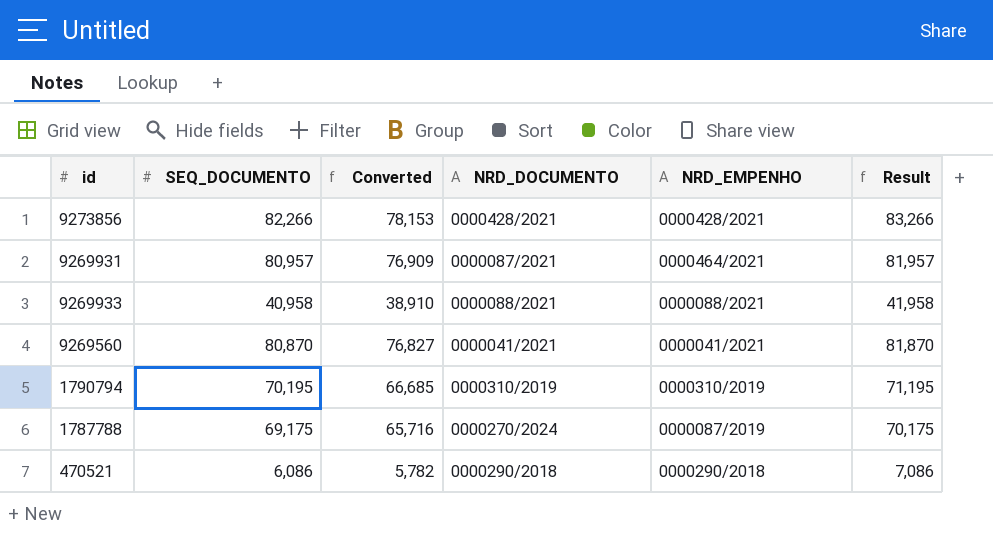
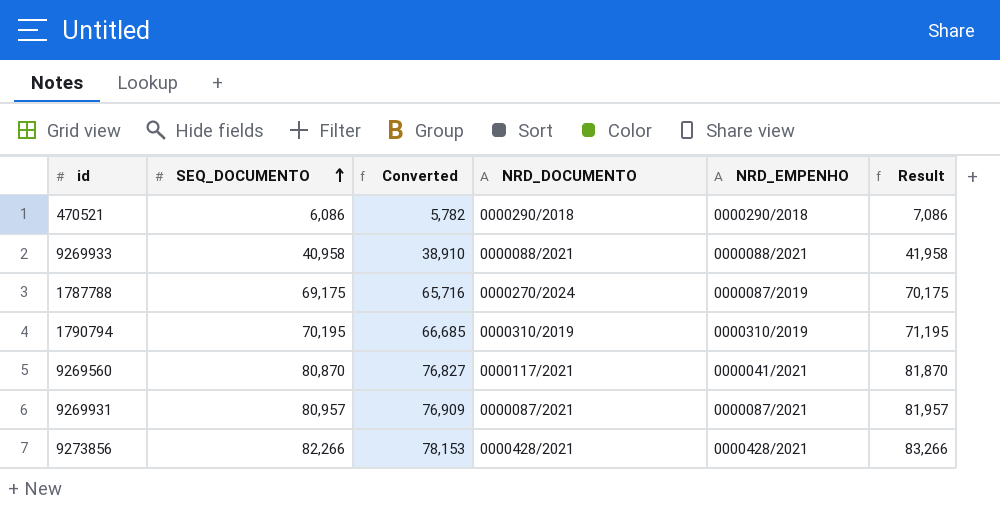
row order: none -> SEQ_DOCUMENTO ascending
9269560 | NRD_DOCUMENTO: 0000041/2021 -> 0000117/2021
9269931 | NRD_EMPENHO: 0000464/2021 -> 0000087/2021

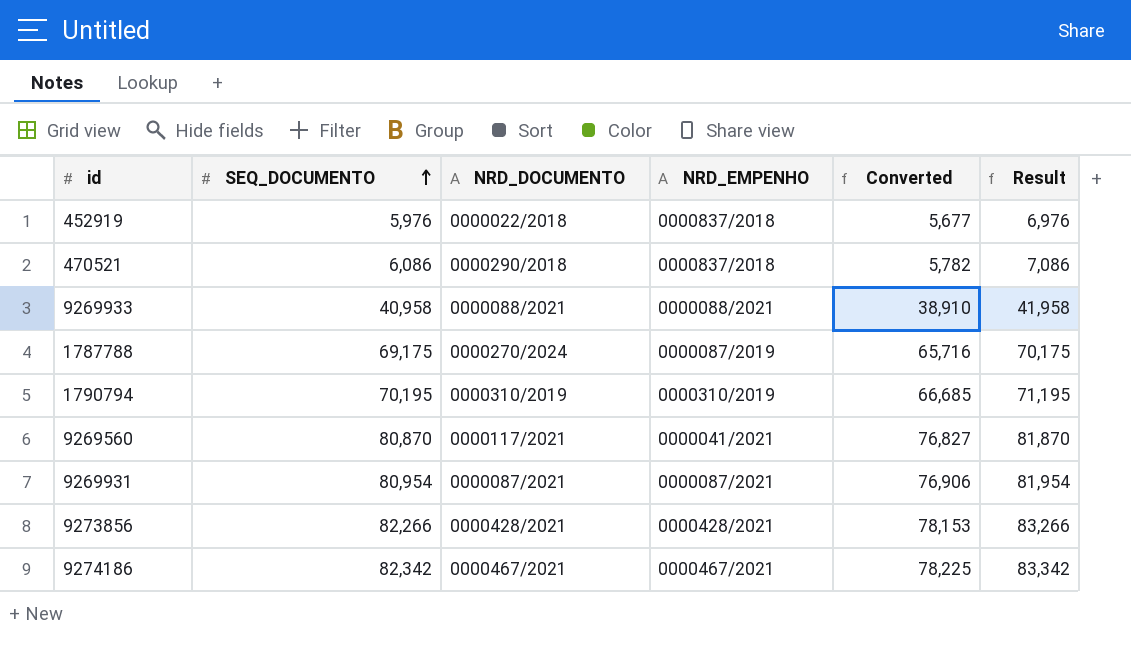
column Converted | position: 3 -> 5
row 452919: none -> 5,976 | 0000022/2018 | 0000837/2018 | 5,677 | 6,976
470521 | NRD_EMPENHO: 0000290/2018 -> 0000837/2018
9269931 | SEQ_DOCUMENTO: 80,957 -> 80,954
9269931 | Converted: 76,909 -> 76,906
9269931 | Result: 81,957 -> 81,954
row 9274186: none -> 82,342 | 0000467/2021 | 0000467/2021 | 78,225 | 83,342

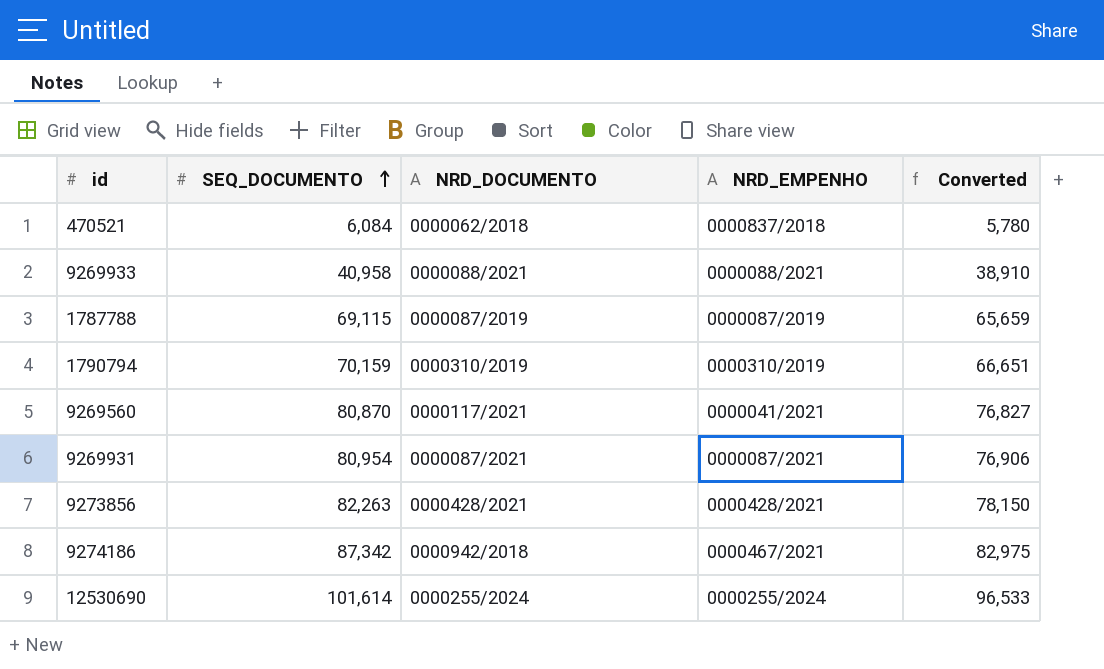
column Result | formula: [SEQ_DOCUMENTO] + 1000 -> none
row 452919: 5,976 | 0000022/2018 | 0000837/2018 | 5,677 | 6,976 -> none
470521 | SEQ_DOCUMENTO: 6,086 -> 6,084
470521 | NRD_DOCUMENTO: 0000290/2018 -> 0000062/2018
470521 | Converted: 5,782 -> 5,780
1787788 | SEQ_DOCUMENTO: 69,175 -> 69,115
1787788 | NRD_DOCUMENTO: 0000270/2024 -> 0000087/2019
1787788 | Converted: 65,716 -> 65,659
1790794 | SEQ_DOCUMENTO: 70,195 -> 70,159
1790794 | Converted: 66,685 -> 66,651
9273856 | SEQ_DOCUMENTO: 82,266 -> 82,263
9273856 | Converted: 78,153 -> 78,150
9274186 | SEQ_DOCUMENTO: 82,342 -> 87,342
9274186 | NRD_DOCUMENTO: 0000467/2021 -> 0000942/2018
9274186 | Converted: 78,225 -> 82,975
row 12530690: none -> 101,614 | 0000255/2024 | 0000255/2024 | 96,533

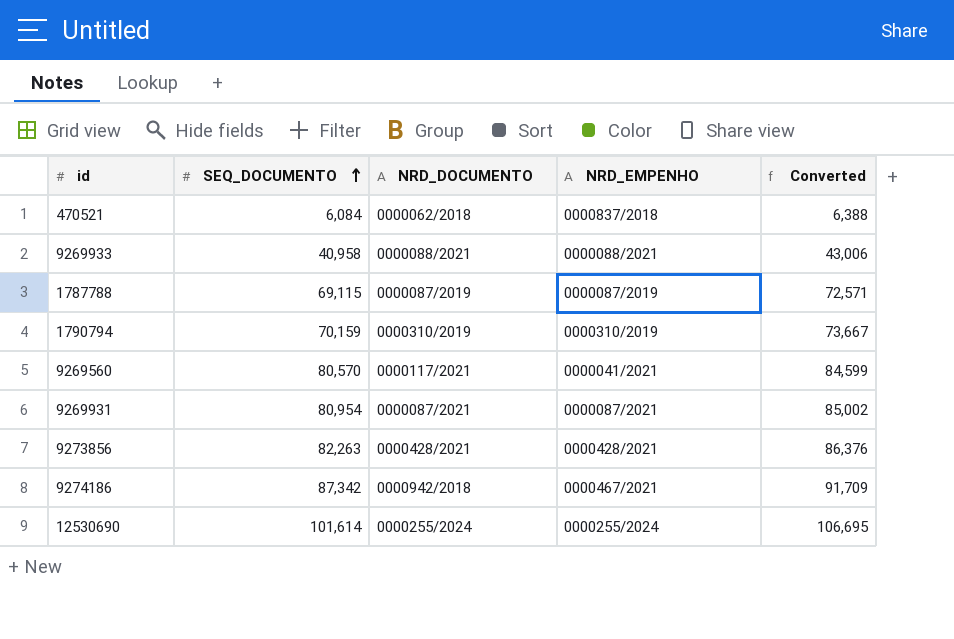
column Converted | formula: [SEQ_DOCUMENTO] * 0.95 -> [SEQ_DOCUMENTO] * 1.05
9269560 | SEQ_DOCUMENTO: 80,870 -> 80,570

